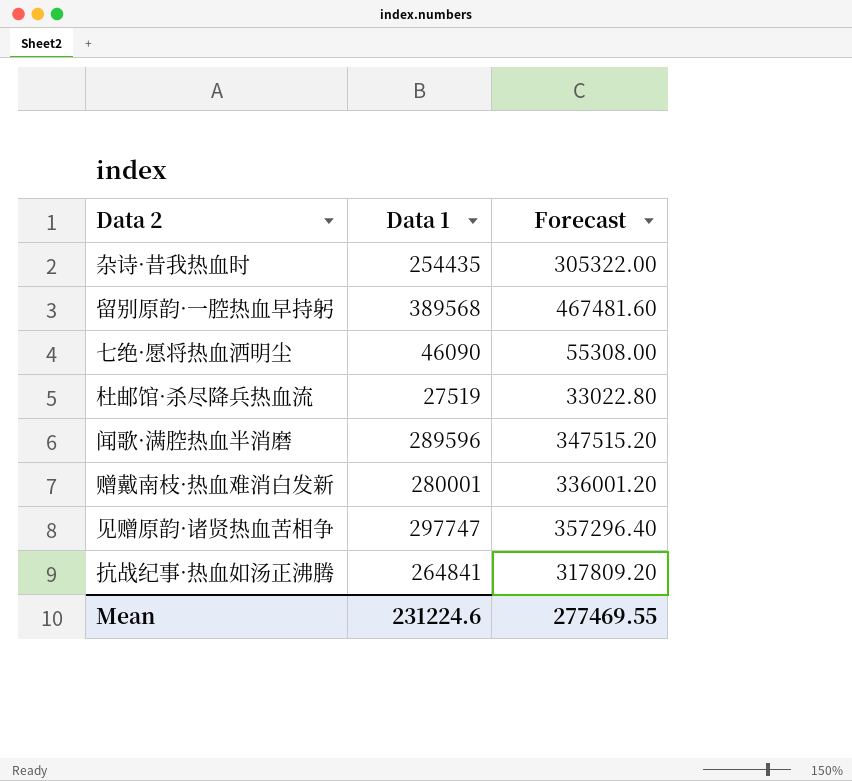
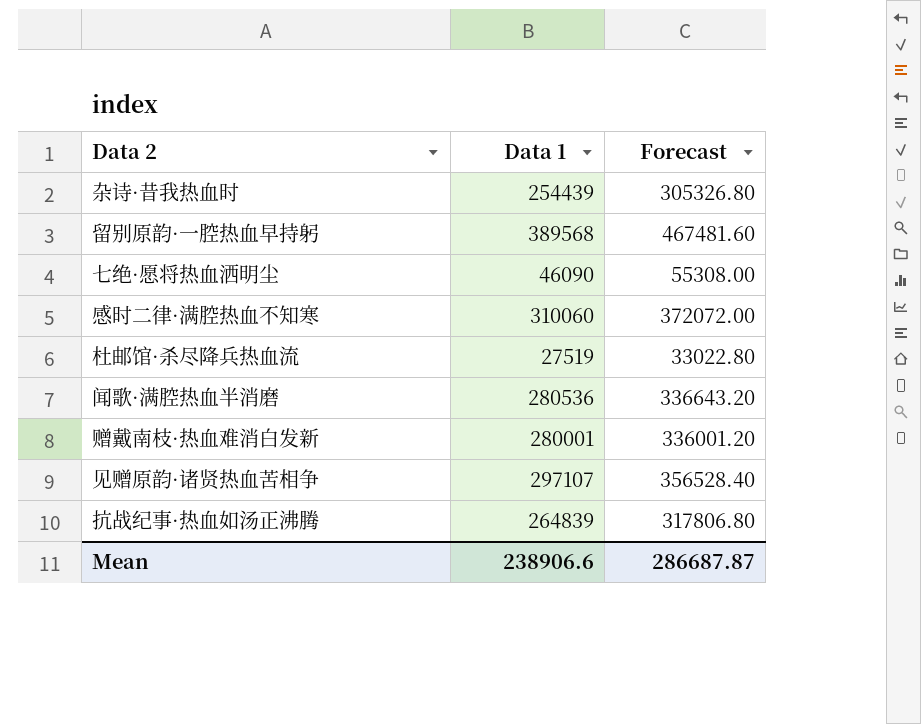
杂诗·昔我热血时 | Data 1: 254435 -> 254439
杂诗·昔我热血时 | Forecast: 305322.00 -> 305326.80
row 感时二律·满腔热血不知寒: none -> 310060 | 372072.00
闻歌·满腔热血半消磨 | Data 1: 289596 -> 280536
闻歌·满腔热血半消磨 | Forecast: 347515.20 -> 336643.20
见赠原韵·诸贤热血苦相争 | Data 1: 297747 -> 297107
见赠原韵·诸贤热血苦相争 | Forecast: 357296.40 -> 356528.40
抗战纪事·热血如汤正沸腾 | Data 1: 264841 -> 264839
抗战纪事·热血如汤正沸腾 | Forecast: 317809.20 -> 317806.80
Mean | Data 1: 231224.6 -> 238906.6
Mean | Forecast: 277469.55 -> 286687.87

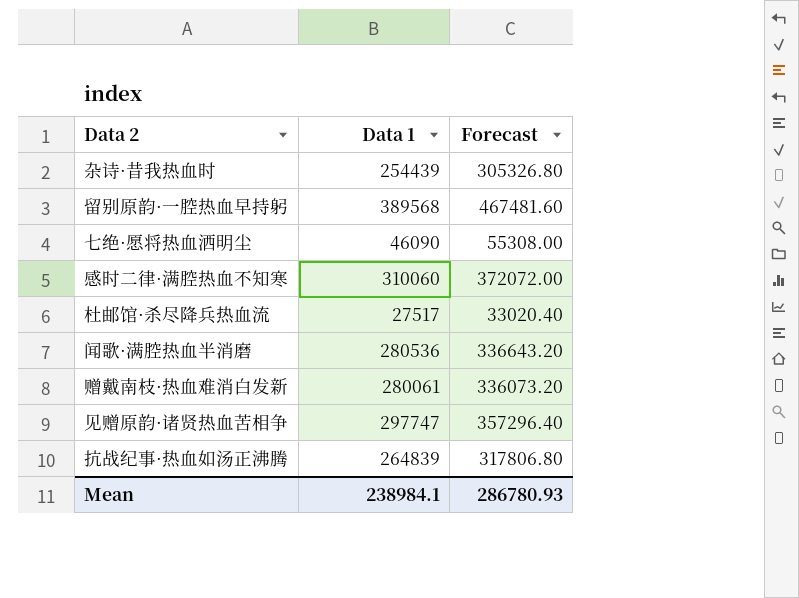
杜邮馆·杀尽降兵热血流 | Data 1: 27519 -> 27517
杜邮馆·杀尽降兵热血流 | Forecast: 33022.80 -> 33020.40
赠戴南枝·热血难消白发新 | Data 1: 280001 -> 280061
赠戴南枝·热血难消白发新 | Forecast: 336001.20 -> 336073.20
见赠原韵·诸贤热血苦相争 | Data 1: 297107 -> 297747
见赠原韵·诸贤热血苦相争 | Forecast: 356528.40 -> 357296.40
Mean | Data 1: 238906.6 -> 238984.1
Mean | Forecast: 286687.87 -> 286780.93

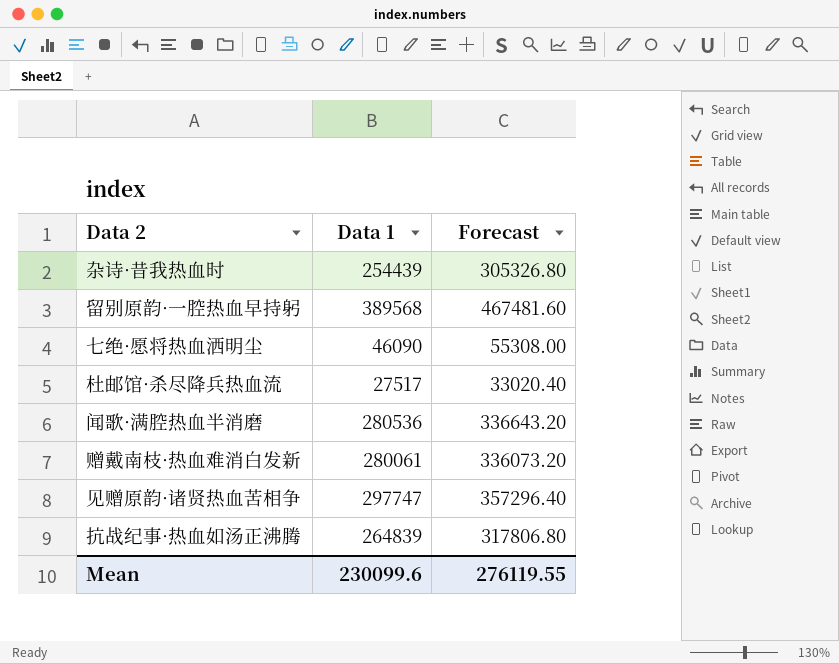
row 感时二律·满腔热血不知寒: 310060 | 372072.00 -> none
Mean | Data 1: 238984.1 -> 230099.6
Mean | Forecast: 286780.93 -> 276119.55

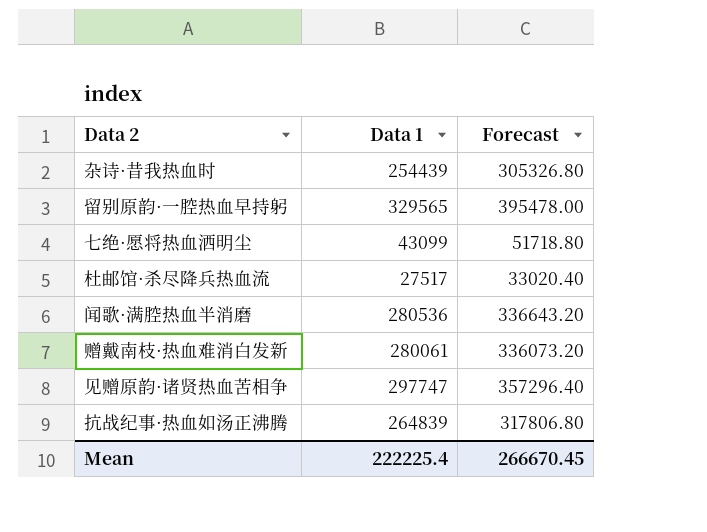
留别原韵·一腔热血早持躬 | Data 1: 389568 -> 329565
留别原韵·一腔热血早持躬 | Forecast: 467481.60 -> 395478.00
七绝·愿将热血洒明尘 | Data 1: 46090 -> 43099
七绝·愿将热血洒明尘 | Forecast: 55308.00 -> 51718.80
Mean | Data 1: 230099.6 -> 222225.4
Mean | Forecast: 276119.55 -> 266670.45

